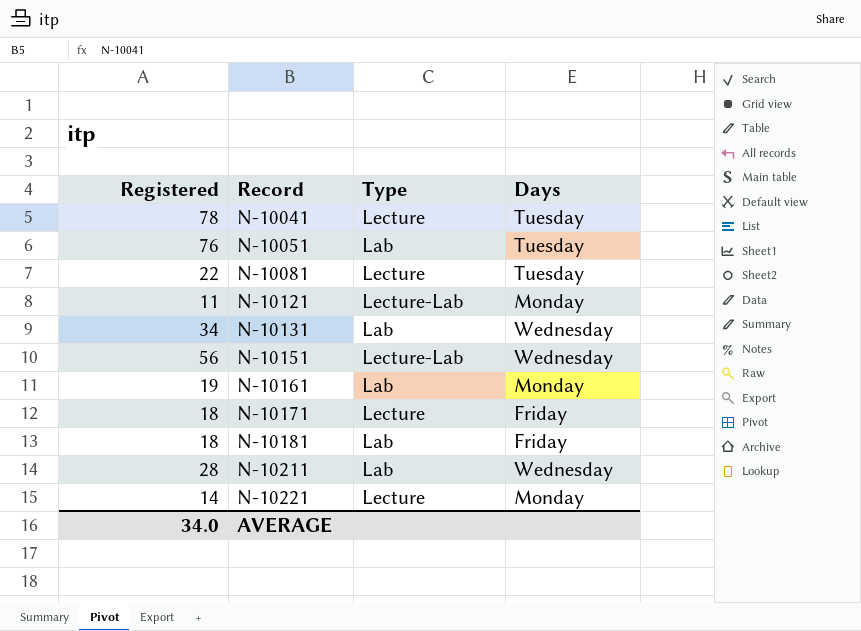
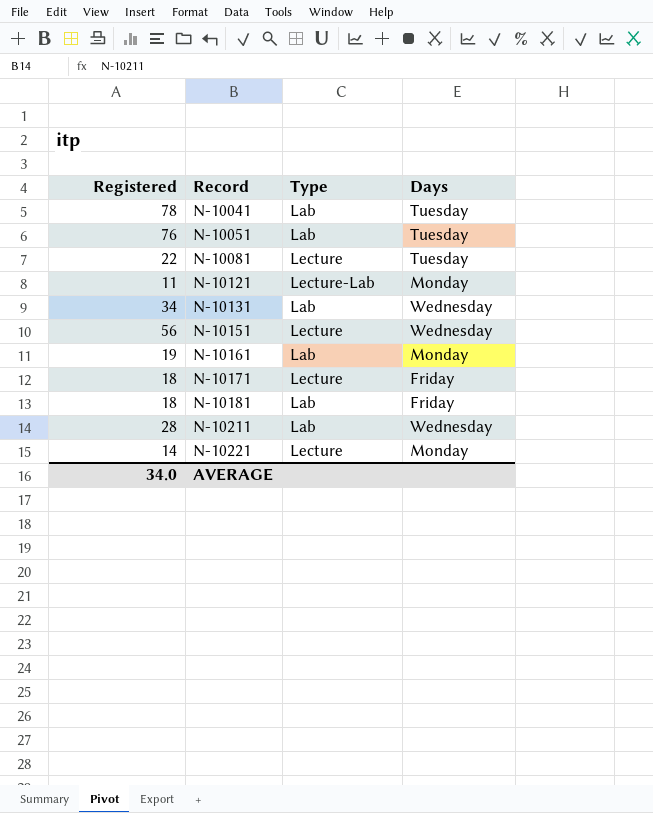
N-10041 | Type: Lecture -> Lab
N-10151 | Type: Lecture-Lab -> Lecture

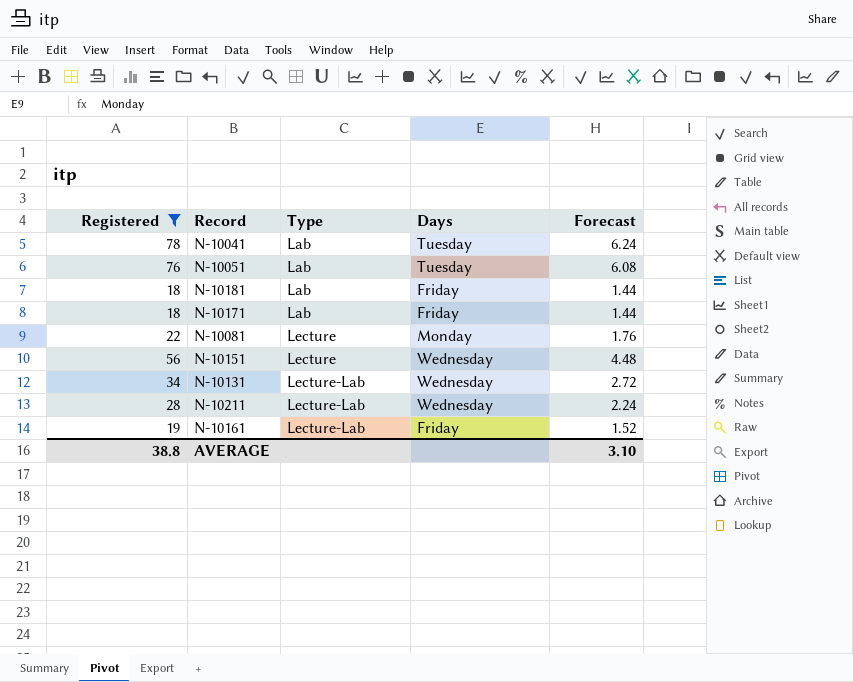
filter: none -> Registered >= 18
row order: Record ascending -> Type ascending
column Forecast | formula: none -> [Registered] * 0.08
N-10171 | Type: Lecture -> Lab
N-10081 | Days: Tuesday -> Monday
N-10131 | Type: Lab -> Lecture-Lab
N-10211 | Type: Lab -> Lecture-Lab
N-10161 | Type: Lab -> Lecture-Lab
N-10161 | Days: Monday -> Friday
AVERAGE | Registered: 34.0 -> 38.8

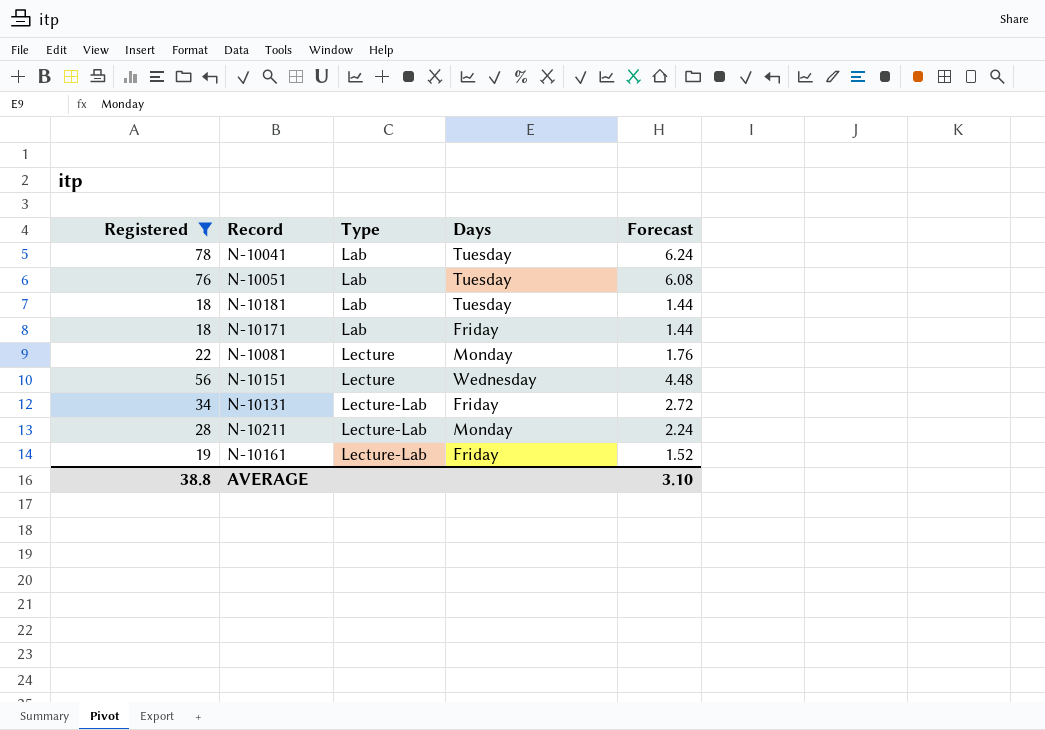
N-10181 | Days: Friday -> Tuesday
N-10131 | Days: Wednesday -> Friday
N-10211 | Days: Wednesday -> Monday

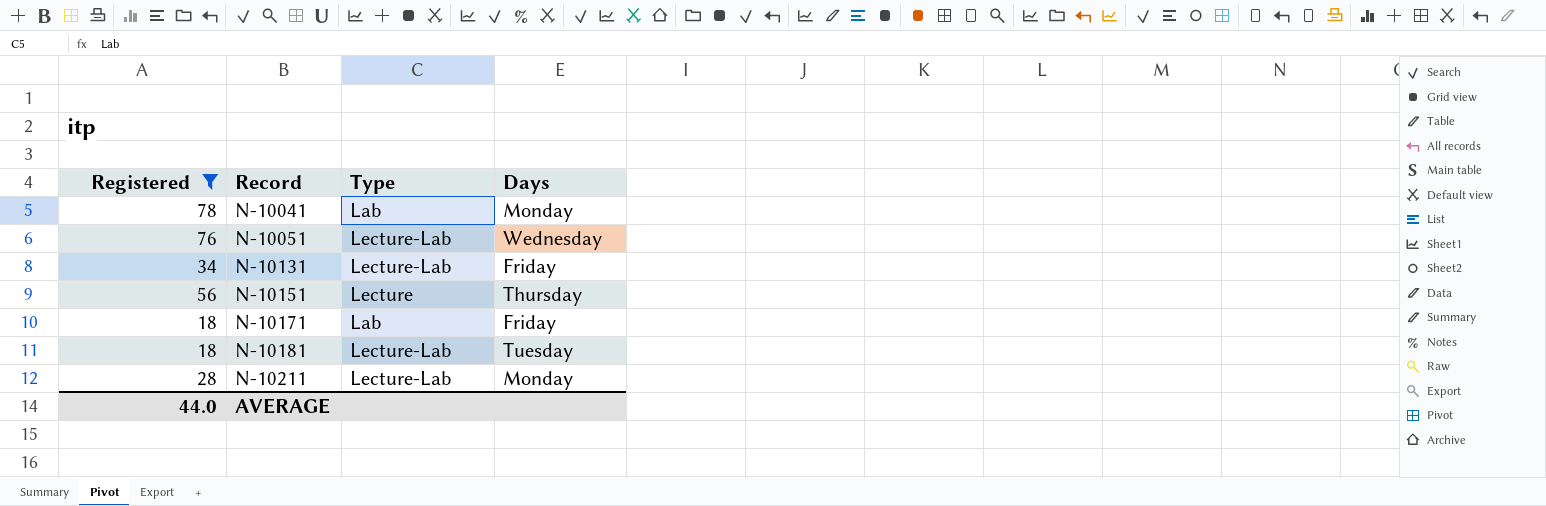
row order: Type ascending -> Record ascending
column Forecast | formula: [Registered] * 0.08 -> none
row N-10081: 22 | Lecture | Monday | 1.76 -> none
row N-10161: 19 | Lecture-Lab | Friday | 1.52 -> none
N-10041 | Days: Tuesday -> Monday
N-10051 | Type: Lab -> Lecture-Lab
N-10051 | Days: Tuesday -> Wednesday
N-10151 | Days: Wednesday -> Thursday
N-10181 | Type: Lab -> Lecture-Lab
AVERAGE | Registered: 38.8 -> 44.0

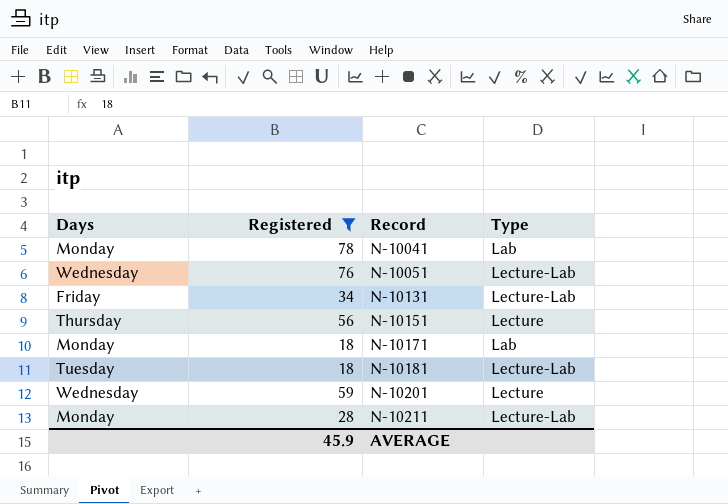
column Days | position: 4 -> 1
N-10171 | Days: Friday -> Monday
row N-10201: none -> Wednesday | 59 | Lecture
AVERAGE | Registered: 44.0 -> 45.9

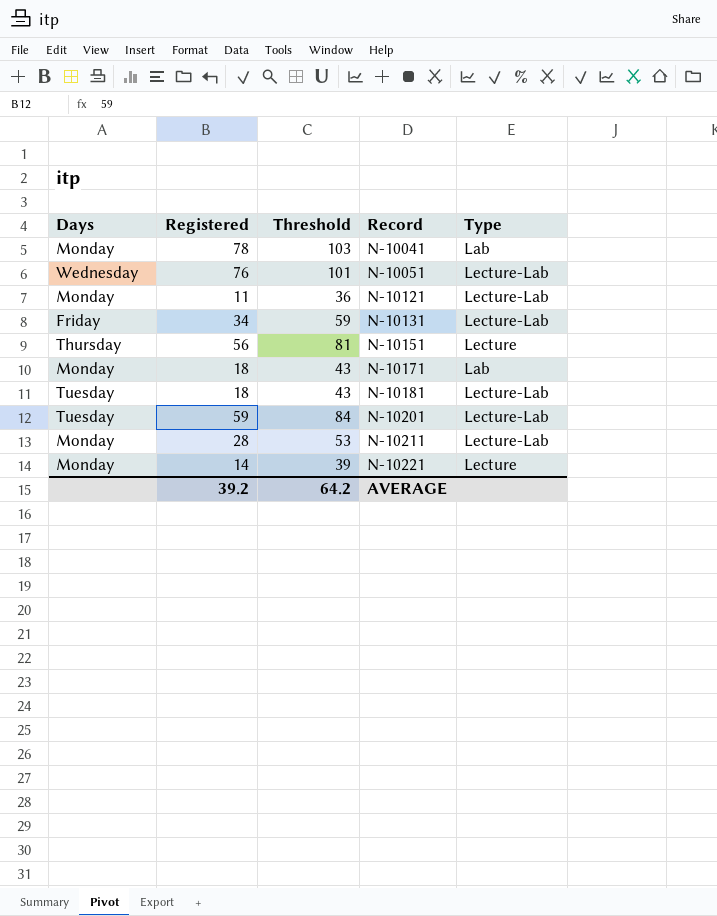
filter: Registered >= 18 -> none
column Threshold | formula: none -> [Registered] + 25
N-10201 | Days: Wednesday -> Tuesday
N-10201 | Type: Lecture -> Lecture-Lab
AVERAGE | Registered: 45.9 -> 39.2

